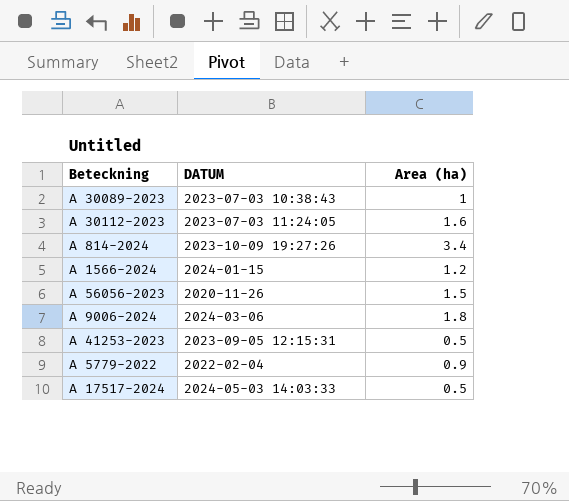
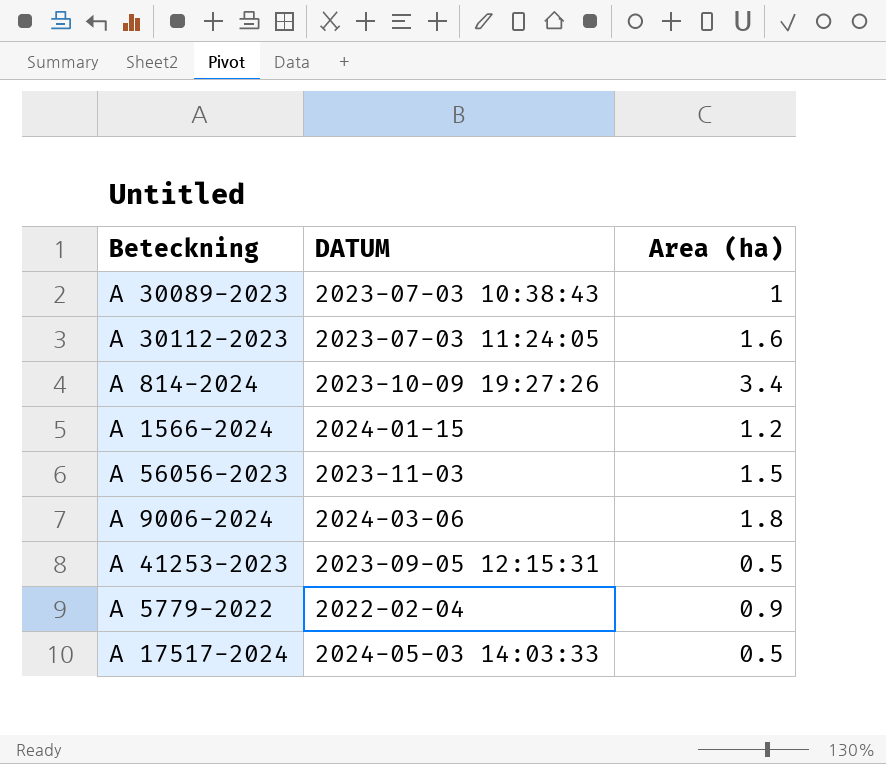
A 56056-2023 | DATUM: 2020-11-26 -> 2023-11-03

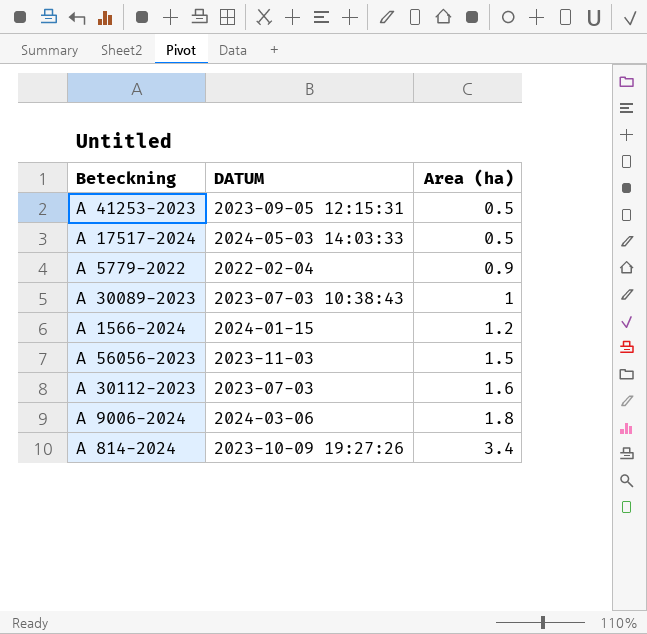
row order: none -> Area (ha) ascending
A 30112-2023 | DATUM: 2023-07-03 11:24:05 -> 2023-07-03

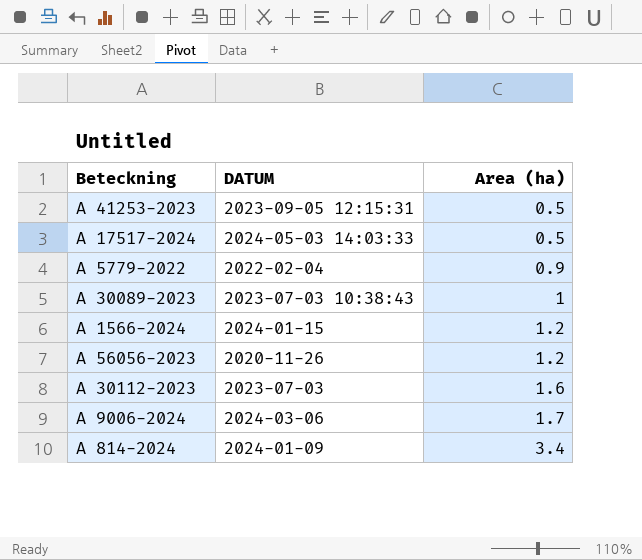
A 56056-2023 | DATUM: 2023-11-03 -> 2020-11-26
A 56056-2023 | Area (ha): 1.5 -> 1.2
A 9006-2024 | Area (ha): 1.8 -> 1.7
A 814-2024 | DATUM: 2023-10-09 19:27:26 -> 2024-01-09

